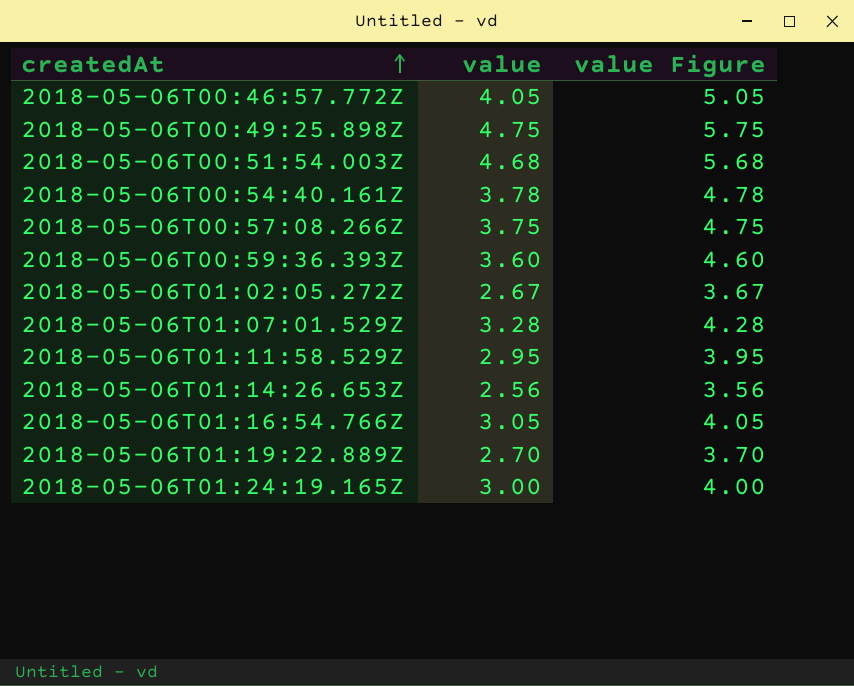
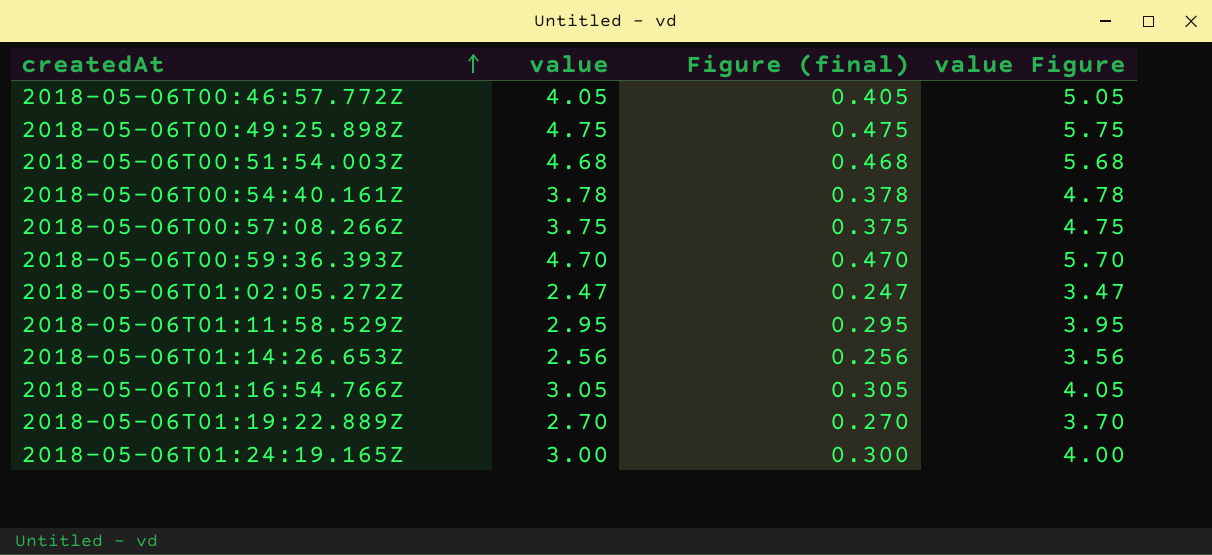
column Figure (final) | formula: none -> [value] * 0.1
row 2018-05-06T01:07:01.529Z: 3.28 | 4.28 -> none
2018-05-06T00:59:36.393Z | value: 3.60 -> 4.70
2018-05-06T00:59:36.393Z | value Figure: 4.60 -> 5.70
2018-05-06T01:02:05.272Z | value: 2.67 -> 2.47
2018-05-06T01:02:05.272Z | value Figure: 3.67 -> 3.47

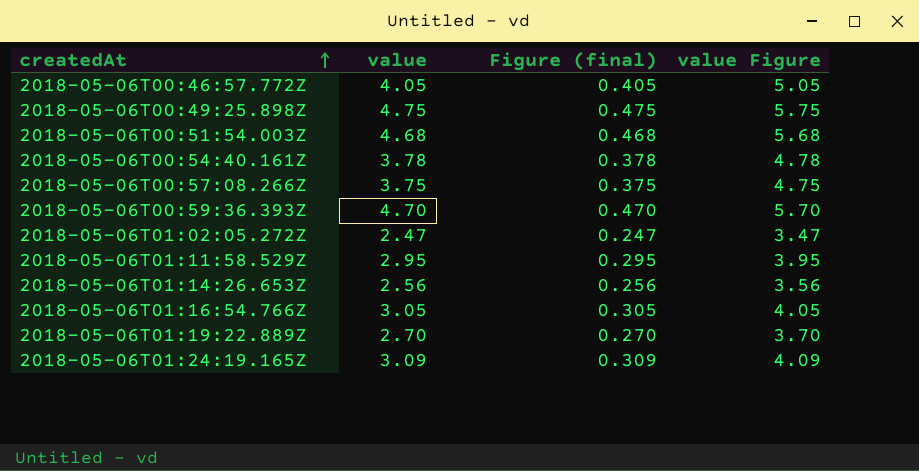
2018-05-06T01:24:19.165Z | value: 3.00 -> 3.09
2018-05-06T01:24:19.165Z | Figure (final): 0.300 -> 0.309
2018-05-06T01:24:19.165Z | value Figure: 4.00 -> 4.09

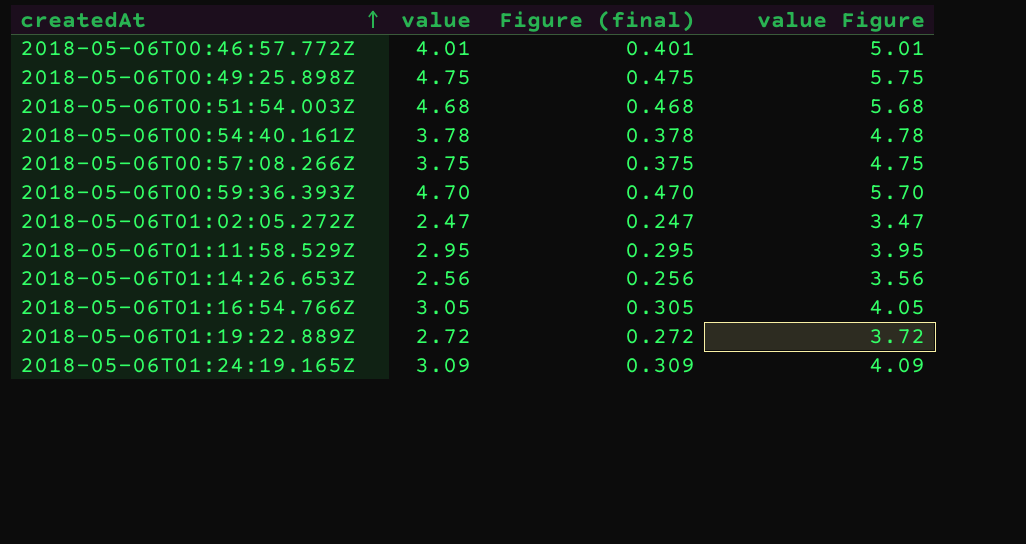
2018-05-06T00:46:57.772Z | value: 4.05 -> 4.01
2018-05-06T00:46:57.772Z | Figure (final): 0.405 -> 0.401
2018-05-06T00:46:57.772Z | value Figure: 5.05 -> 5.01
2018-05-06T01:19:22.889Z | value: 2.70 -> 2.72
2018-05-06T01:19:22.889Z | Figure (final): 0.270 -> 0.272
2018-05-06T01:19:22.889Z | value Figure: 3.70 -> 3.72

